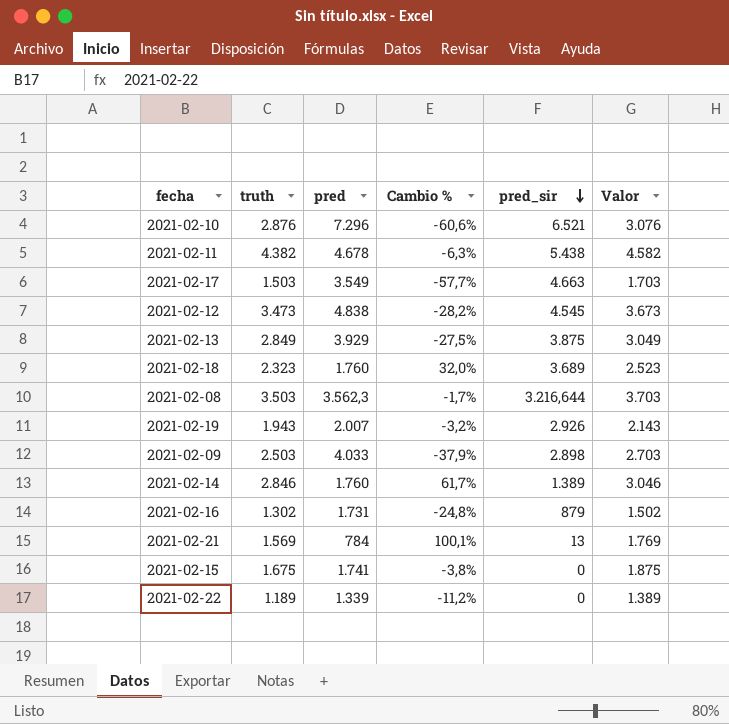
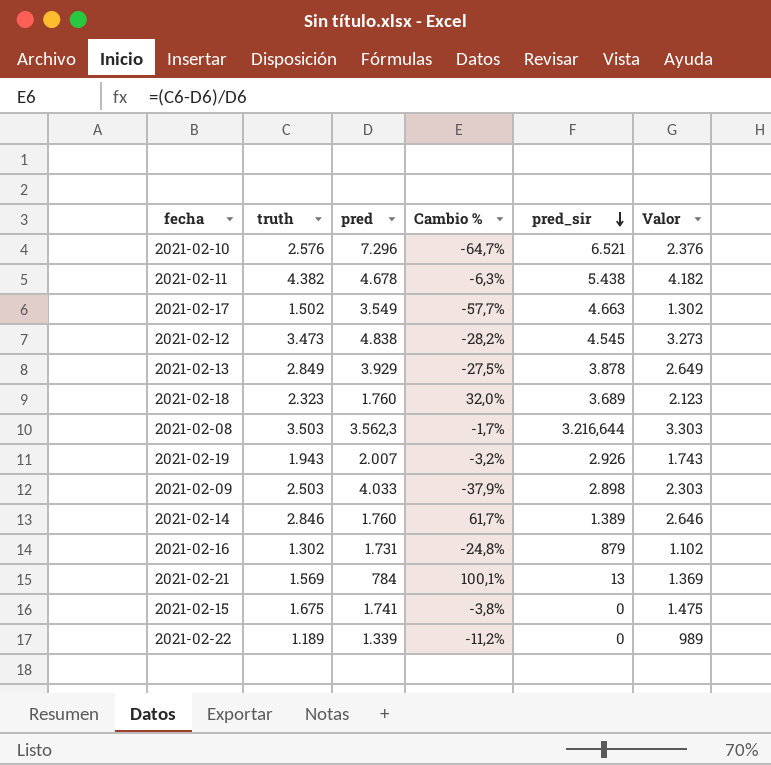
column Valor | formula: [truth] + 200 -> [truth] - 200
2021-02-10 | truth: 2.876 -> 2.576
2021-02-10 | Cambio %: -60,6% -> -64,7%
2021-02-17 | truth: 1.503 -> 1.502
2021-02-13 | pred_sir: 3.875 -> 3.878

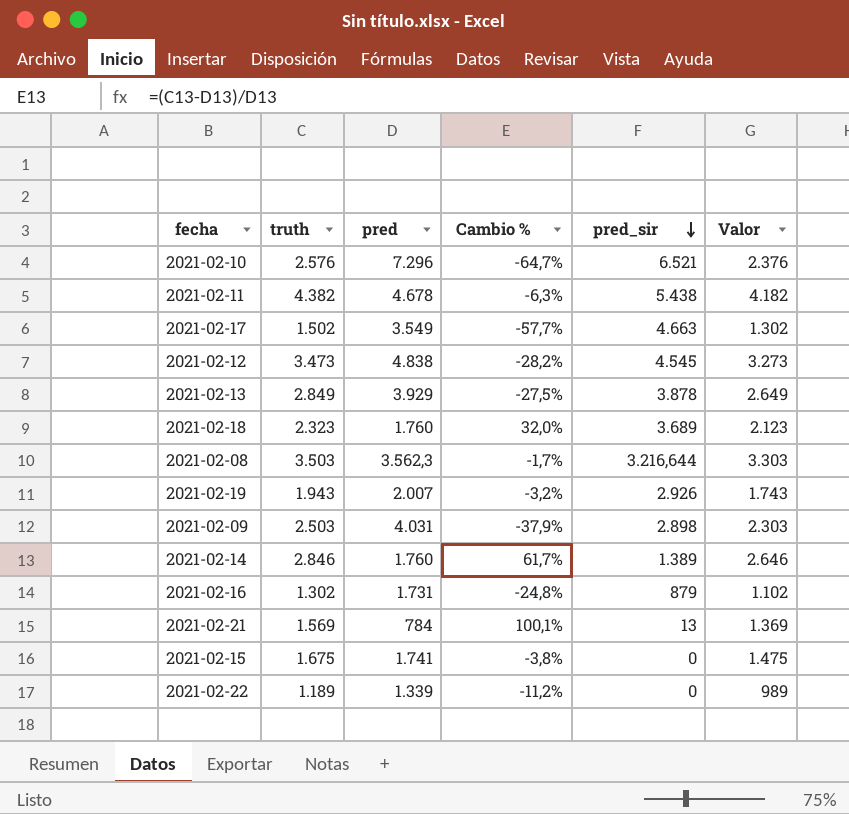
2021-02-09 | pred: 4.033 -> 4.031

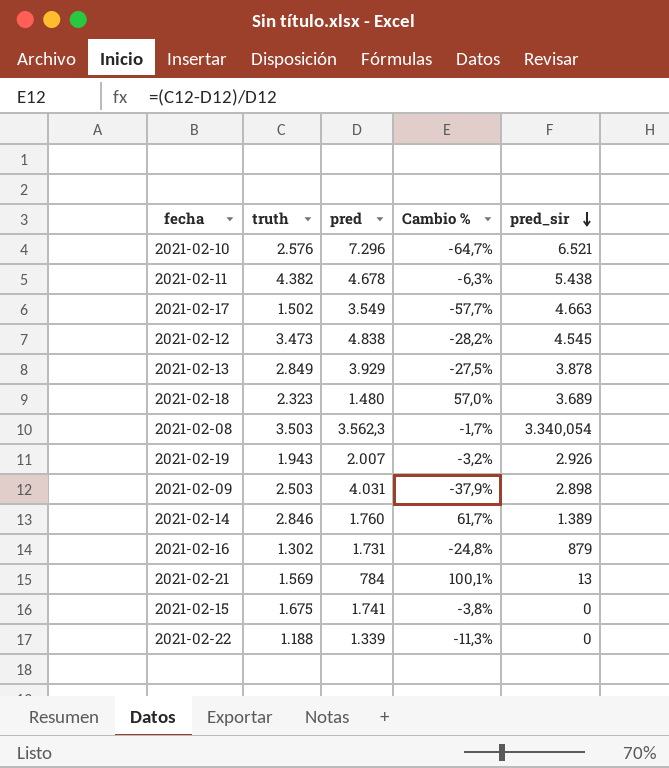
column Valor | formula: [truth] - 200 -> none
2021-02-18 | pred: 1.760 -> 1.480
2021-02-18 | Cambio %: 32,0% -> 57,0%
2021-02-08 | pred_sir: 3.216,644 -> 3.340,054
2021-02-22 | truth: 1.189 -> 1.188
2021-02-22 | Cambio %: -11,2% -> -11,3%

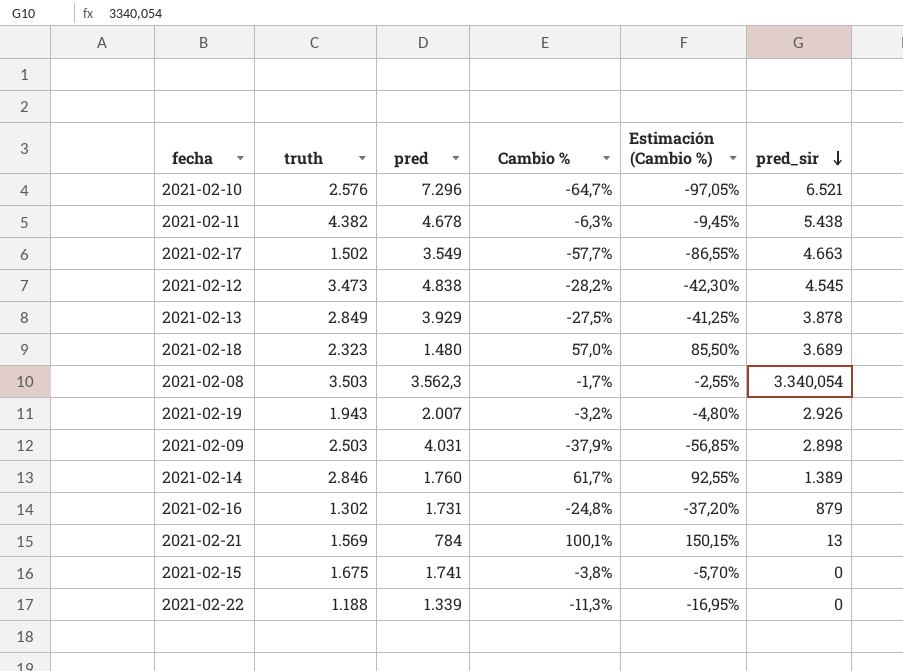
column Estimación (Cambio %) | formula: none -> [Cambio %] * 1,5

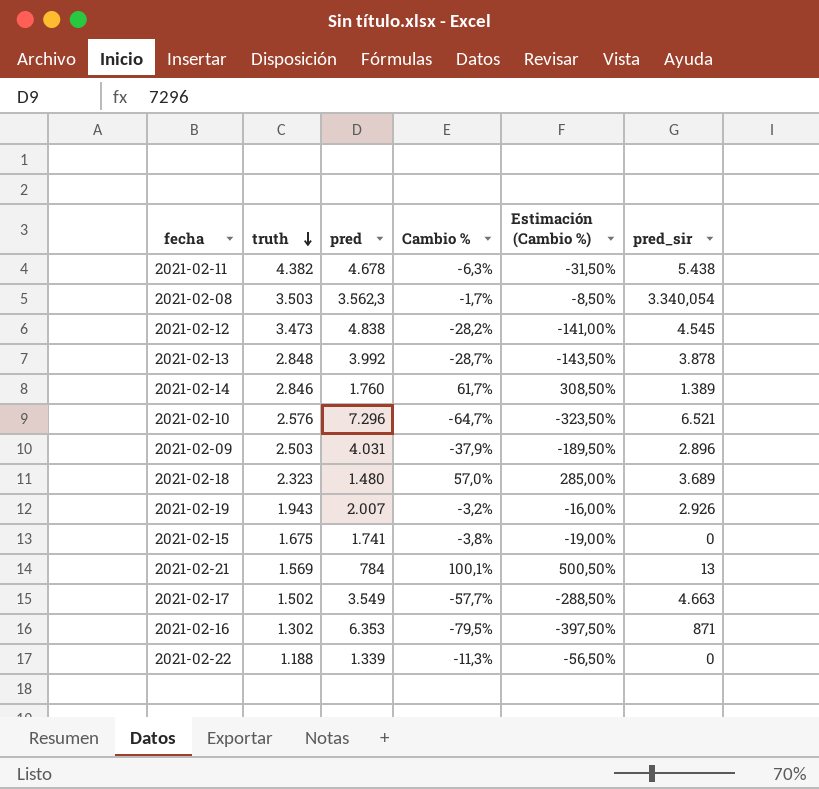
row order: pred_sir descending -> truth descending
column Estimación (Cambio %) | formula: [Cambio %] * 1,5 -> [Cambio %] * 5
2021-02-13 | truth: 2.849 -> 2.848
2021-02-13 | pred: 3.929 -> 3.992
2021-02-13 | Cambio %: -27,5% -> -28,7%
2021-02-09 | pred_sir: 2.898 -> 2.896
2021-02-16 | pred: 1.731 -> 6.353
2021-02-16 | Cambio %: -24,8% -> -79,5%
2021-02-16 | pred_sir: 879 -> 871

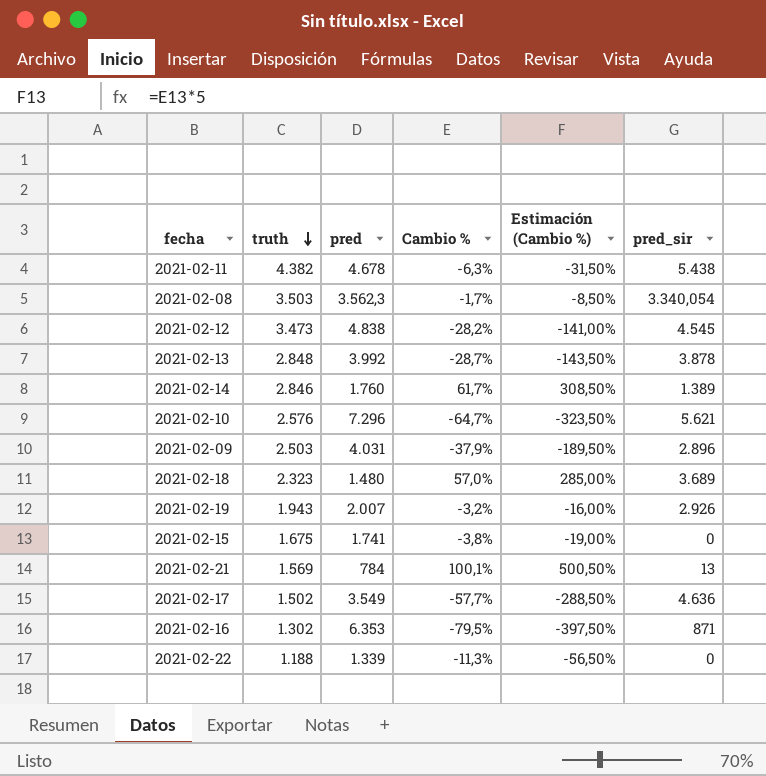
2021-02-10 | pred_sir: 6.521 -> 5.621
2021-02-17 | pred_sir: 4.663 -> 4.636

